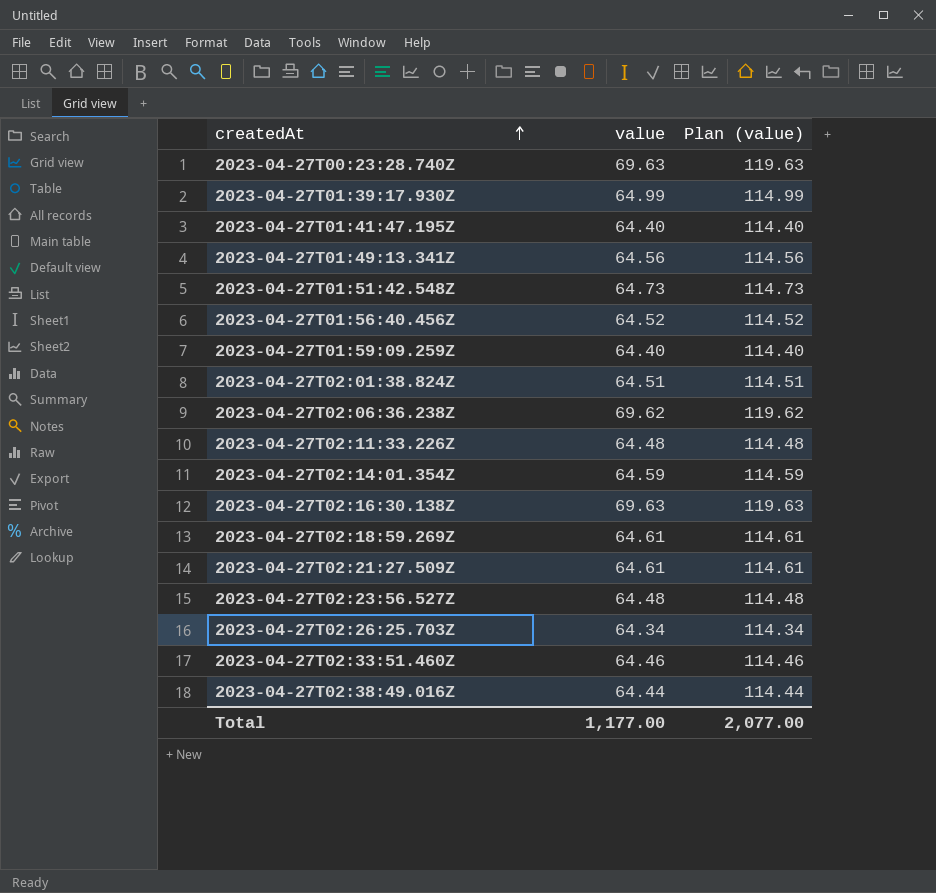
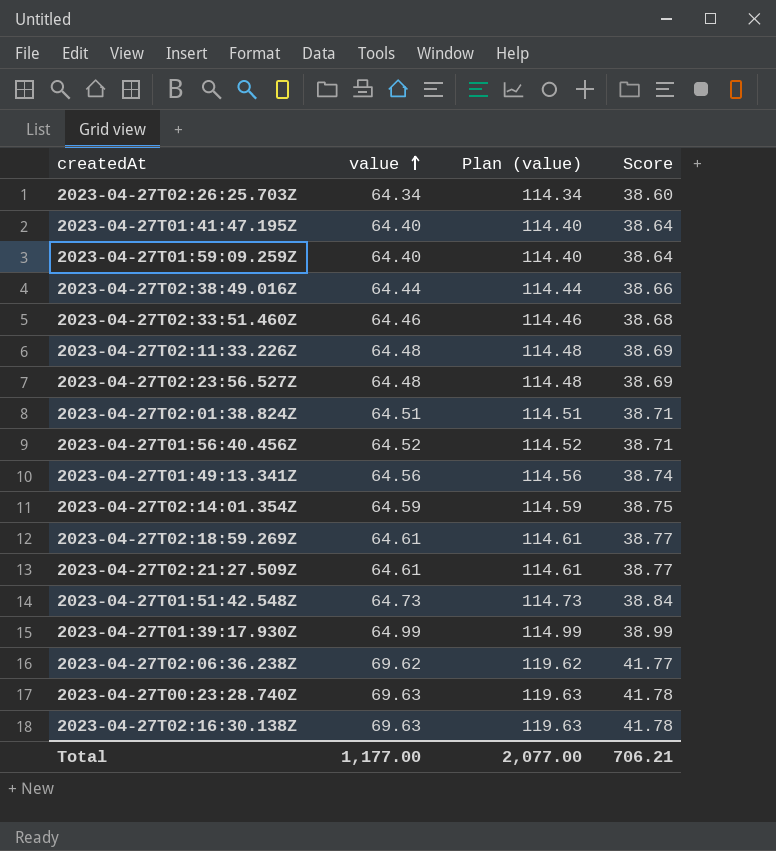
row order: createdAt ascending -> value ascending
column Score | formula: none -> [value] * 0.6

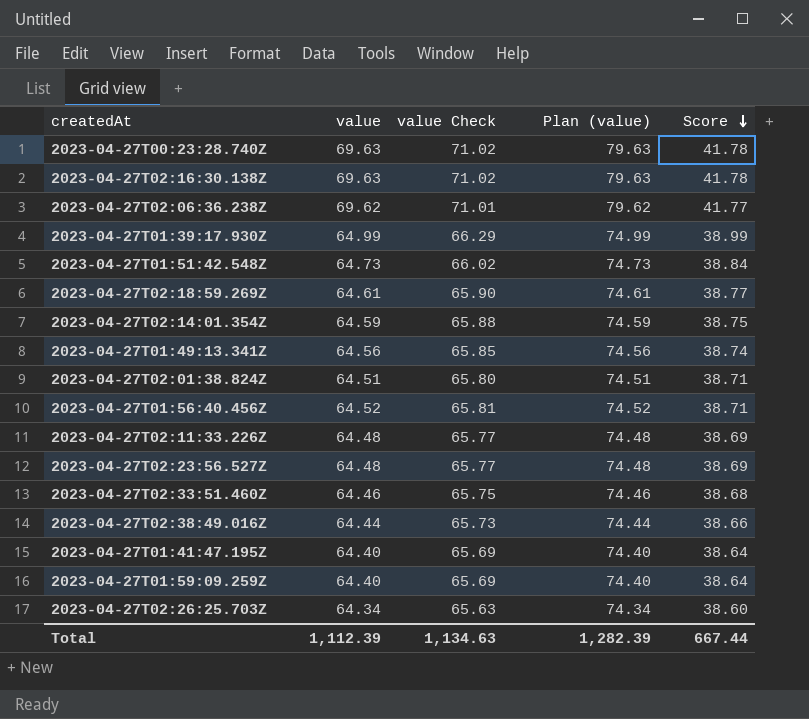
row order: value ascending -> Score descending
column value Check | formula: none -> [value] * 1.02
column Plan (value) | formula: [value] + 50 -> [value] + 10
row 2023-04-27T02:21:27.509Z: 64.61 | 114.61 | 38.77 -> none
Total | value: 1,177.00 -> 1,112.39
Total | Plan (value): 2,077.00 -> 1,282.39
Total | Score: 706.21 -> 667.44

